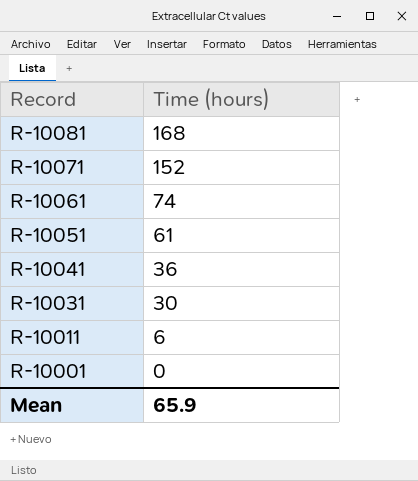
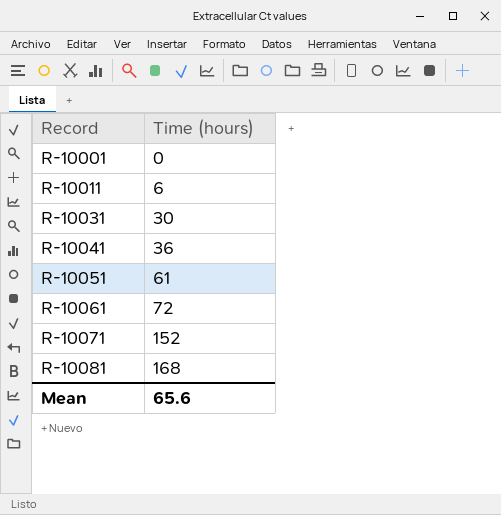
row order: Record descending -> Record ascending
R-10061 | Time (hours): 74 -> 72
Mean | Time (hours): 65.9 -> 65.6

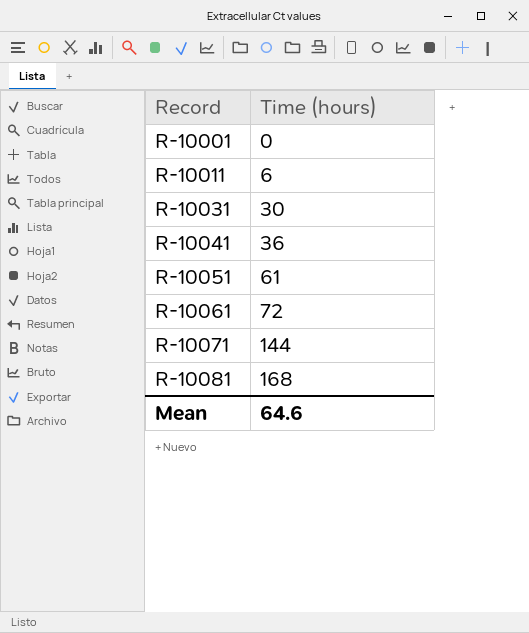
R-10071 | Time (hours): 152 -> 144
Mean | Time (hours): 65.6 -> 64.6

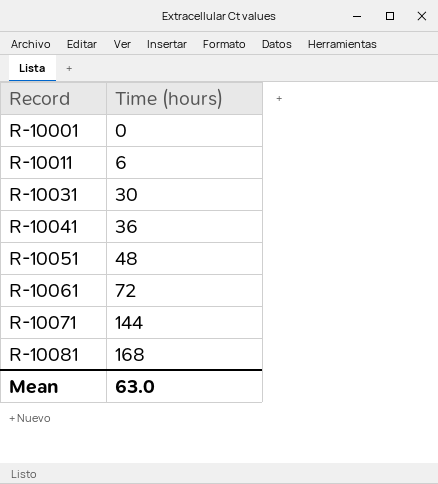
R-10051 | Time (hours): 61 -> 48
Mean | Time (hours): 64.6 -> 63.0

